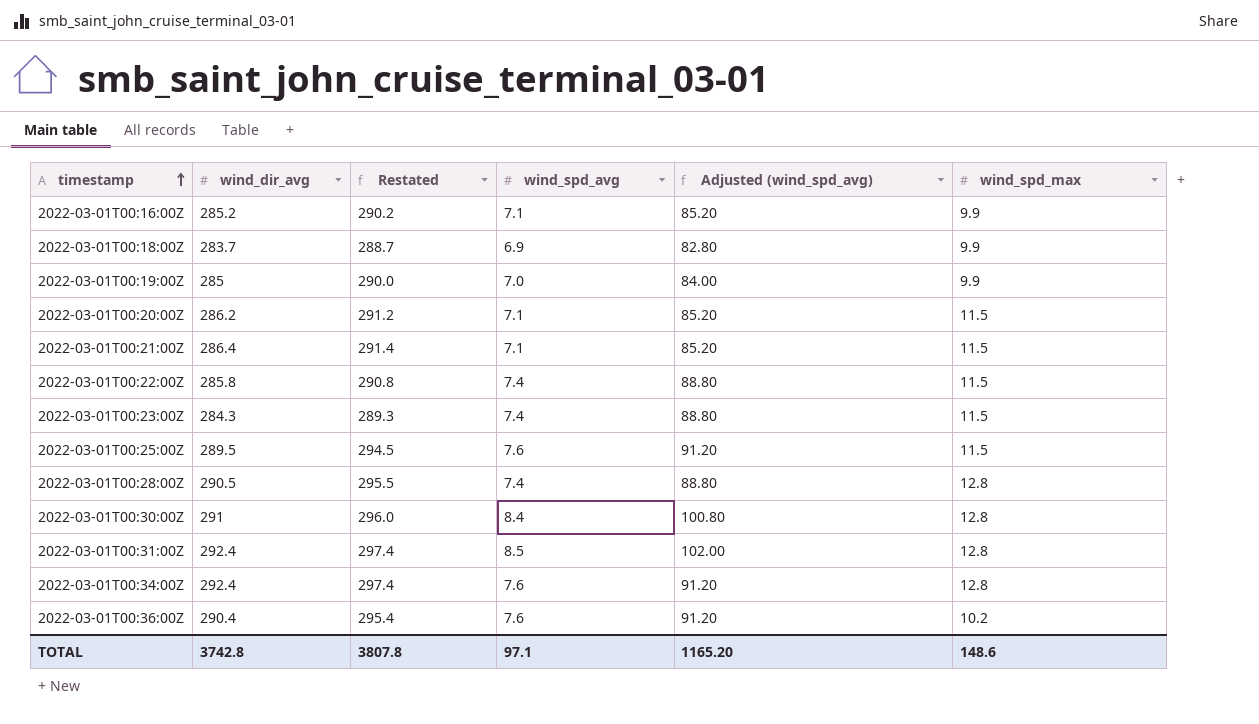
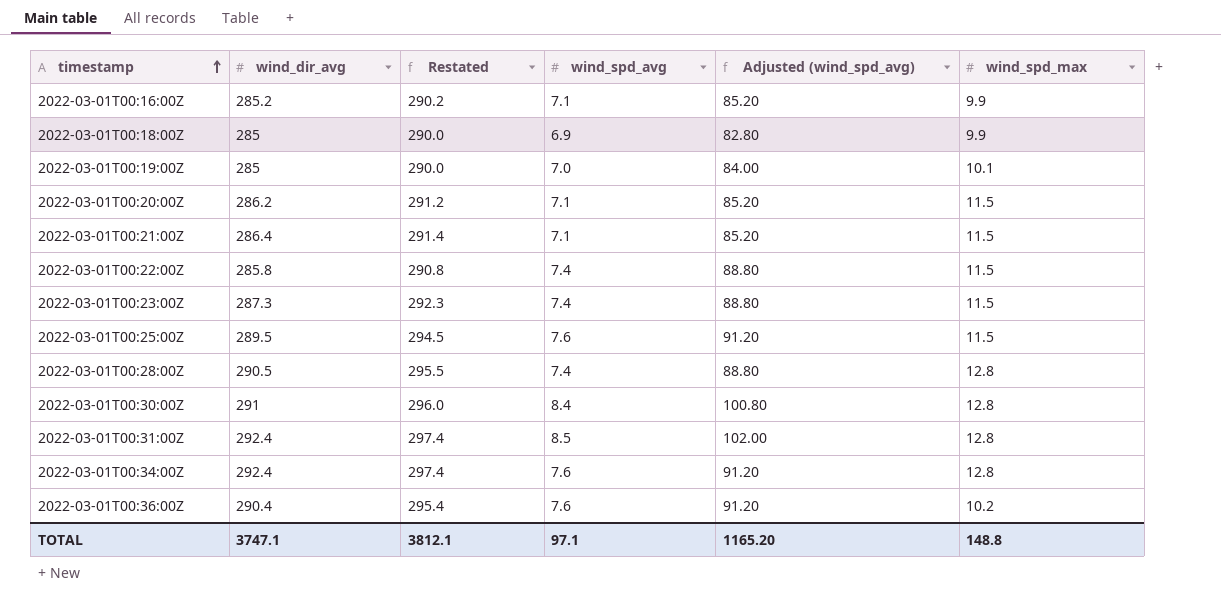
2022-03-01T00:18:00Z | wind_dir_avg: 283.7 -> 285
2022-03-01T00:18:00Z | Restated: 288.7 -> 290.0
2022-03-01T00:19:00Z | wind_spd_max: 9.9 -> 10.1
2022-03-01T00:23:00Z | wind_dir_avg: 284.3 -> 287.3
2022-03-01T00:23:00Z | Restated: 289.3 -> 292.3
TOTAL | wind_dir_avg: 3742.8 -> 3747.1
TOTAL | Restated: 3807.8 -> 3812.1
TOTAL | wind_spd_max: 148.6 -> 148.8

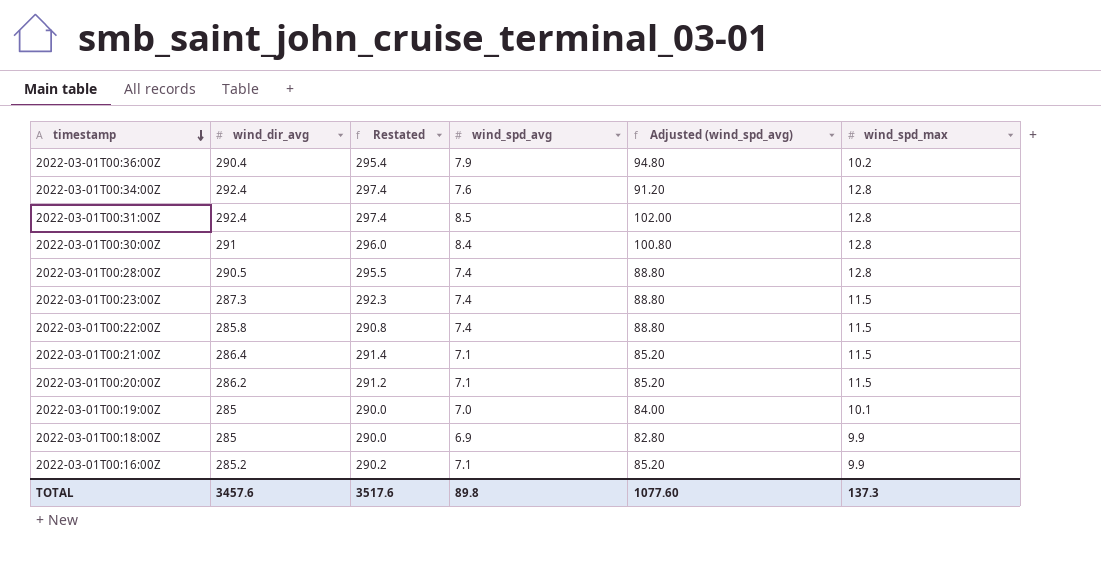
row order: timestamp ascending -> timestamp descending
row 2022-03-01T00:25:00Z: 289.5 | 294.5 | 7.6 | 91.20 | 11.5 -> none
2022-03-01T00:36:00Z | wind_spd_avg: 7.6 -> 7.9
2022-03-01T00:36:00Z | Adjusted (wind_spd_avg): 91.20 -> 94.80
TOTAL | wind_dir_avg: 3747.1 -> 3457.6
TOTAL | Restated: 3812.1 -> 3517.6
TOTAL | wind_spd_avg: 97.1 -> 89.8
TOTAL | Adjusted (wind_spd_avg): 1165.20 -> 1077.60
TOTAL | wind_spd_max: 148.8 -> 137.3

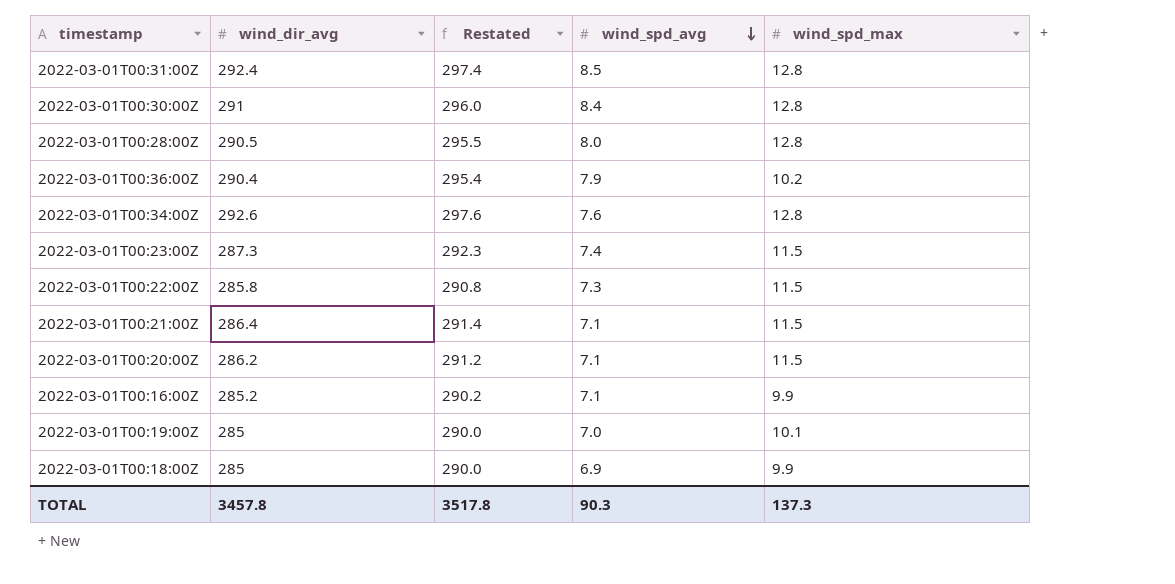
row order: timestamp descending -> wind_spd_avg descending
column Adjusted (wind_spd_avg) | formula: [wind_spd_avg] * 12 -> none
2022-03-01T00:28:00Z | wind_spd_avg: 7.4 -> 8.0
2022-03-01T00:34:00Z | wind_dir_avg: 292.4 -> 292.6
2022-03-01T00:34:00Z | Restated: 297.4 -> 297.6
2022-03-01T00:22:00Z | wind_spd_avg: 7.4 -> 7.3
TOTAL | wind_dir_avg: 3457.6 -> 3457.8
TOTAL | Restated: 3517.6 -> 3517.8
TOTAL | wind_spd_avg: 89.8 -> 90.3

